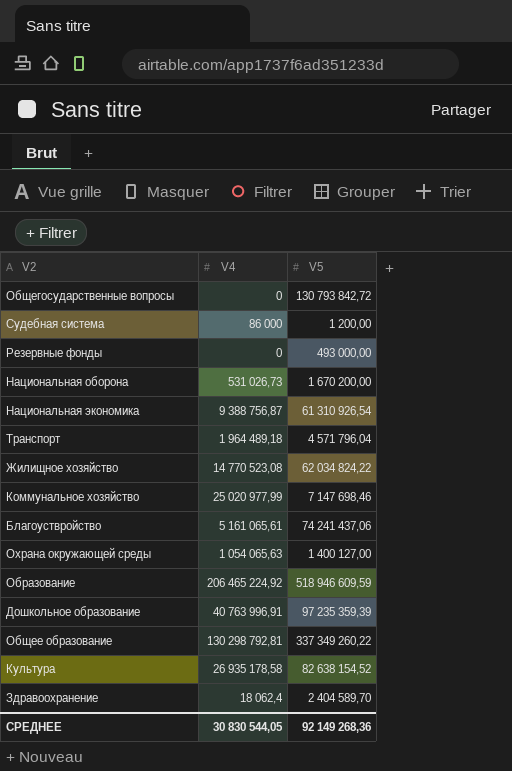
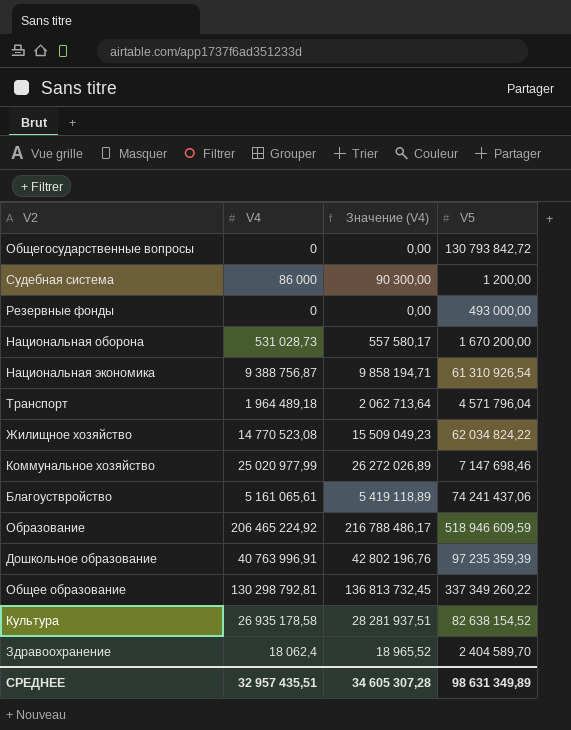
column Значение (V4) | formula: none -> [V4] * 1,05
row Охрана окружающей среды: 1 054 065,63 | 1 400 127,00 -> none
Национальная оборона | V4: 531 026,73 -> 531 028,73
СРЕДНЕЕ | V4: 30 830 544,05 -> 32 957 435,51
СРЕДНЕЕ | V5: 92 149 268,36 -> 98 631 349,89

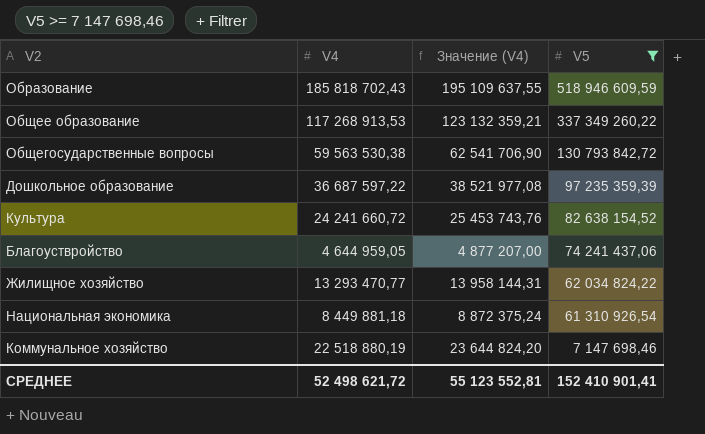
filter: none -> V5 >= 7 147 698,46
row order: none -> V5 descending
Образование | V4: 206 465 224,92 -> 185 818 702,43
Образование | Значение (V4): 216 788 486,17 -> 195 109 637,55
Общее образование | V4: 130 298 792,81 -> 117 268 913,53
Общее образование | Значение (V4): 136 813 732,45 -> 123 132 359,21
Общегосударственные вопросы | V4: 0 -> 59 563 530,38
Общегосударственные вопросы | Значение (V4): 0,00 -> 62 541 706,90
Дошкольное образование | V4: 40 763 996,91 -> 36 687 597,22
Дошкольное образование | Значение (V4): 42 802 196,76 -> 38 521 977,08
Культура | V4: 26 935 178,58 -> 24 241 660,72
Культура | Значение (V4): 28 281 937,51 -> 25 453 743,76
Благоуствройство | V4: 5 161 065,61 -> 4 644 959,05
Благоуствройство | Значение (V4): 5 419 118,89 -> 4 877 207,00
Жилищное хозяйство | V4: 14 770 523,08 -> 13 293 470,77
Жилищное хозяйство | Значение (V4): 15 509 049,23 -> 13 958 144,31
Национальная экономика | V4: 9 388 756,87 -> 8 449 881,18
Национальная экономика | Значение (V4): 9 858 194,71 -> 8 872 375,24
Коммунальное хозяйство | V4: 25 020 977,99 -> 22 518 880,19
Коммунальное хозяйство | Значение (V4): 26 272 026,89 -> 23 644 824,20
СРЕДНЕЕ | V4: 32 957 435,51 -> 52 498 621,72
СРЕДНЕЕ | Значение (V4): 34 605 307,28 -> 55 123 552,81
СРЕДНЕЕ | V5: 98 631 349,89 -> 152 410 901,41

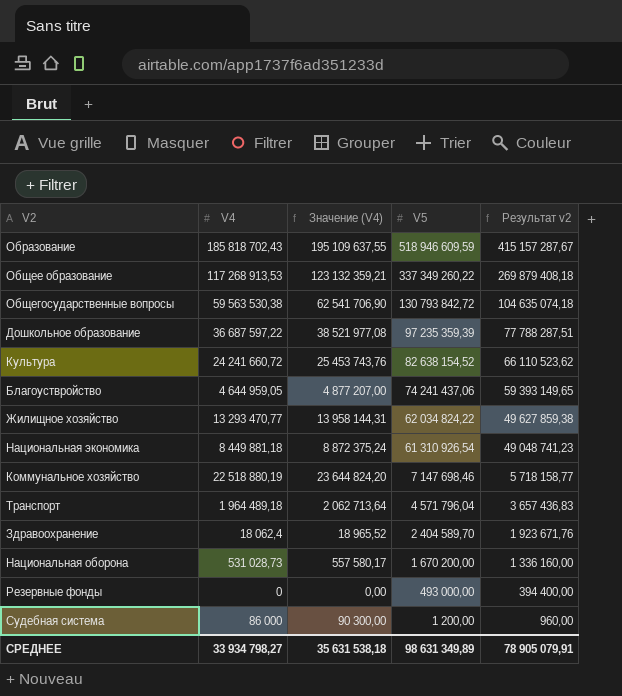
filter: V5 >= 7 147 698,46 -> none
column Результат v2 | formula: none -> [V5] * 0,8
СРЕДНЕЕ | V4: 52 498 621,72 -> 33 934 798,27
СРЕДНЕЕ | Значение (V4): 55 123 552,81 -> 35 631 538,18
СРЕДНЕЕ | V5: 152 410 901,41 -> 98 631 349,89

